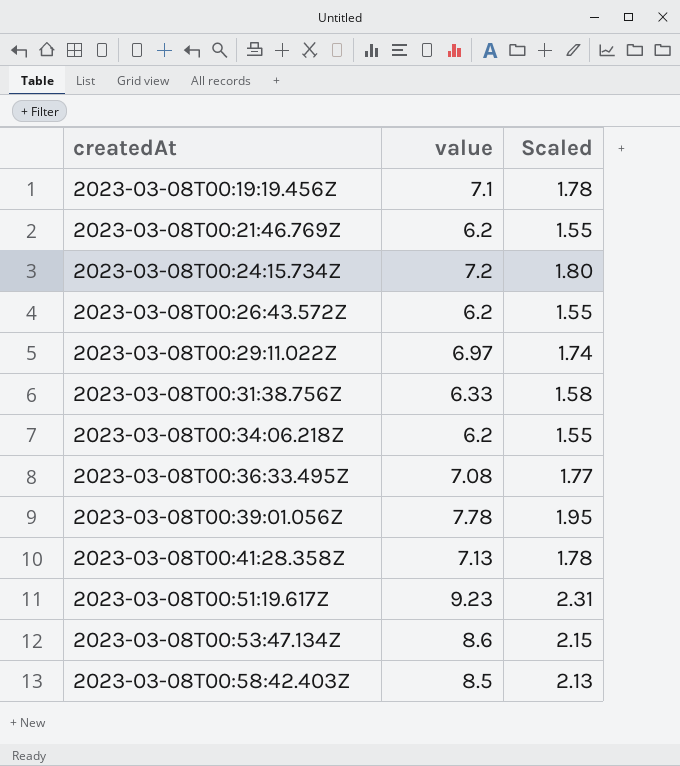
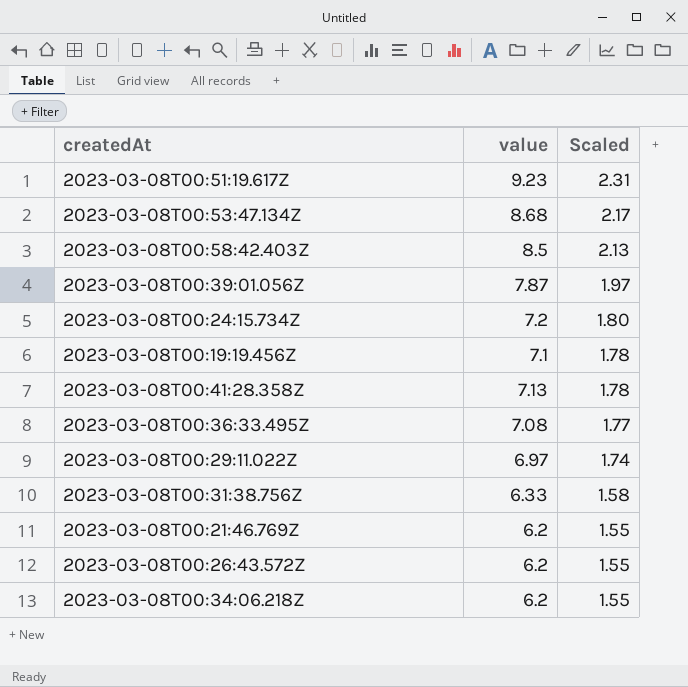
row order: createdAt ascending -> Scaled descending
2023-03-08T00:53:47.134Z | value: 8.6 -> 8.68
2023-03-08T00:53:47.134Z | Scaled: 2.15 -> 2.17
2023-03-08T00:39:01.056Z | value: 7.78 -> 7.87
2023-03-08T00:39:01.056Z | Scaled: 1.95 -> 1.97

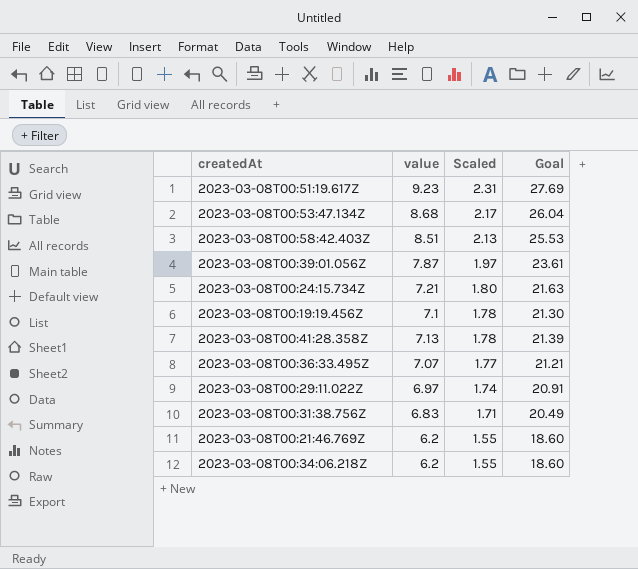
column Goal | formula: none -> [value] * 3
row 2023-03-08T00:26:43.572Z: 6.2 | 1.55 -> none
2023-03-08T00:58:42.403Z | value: 8.5 -> 8.51
2023-03-08T00:24:15.734Z | value: 7.2 -> 7.21
2023-03-08T00:36:33.495Z | value: 7.08 -> 7.07
2023-03-08T00:31:38.756Z | value: 6.33 -> 6.83
2023-03-08T00:31:38.756Z | Scaled: 1.58 -> 1.71

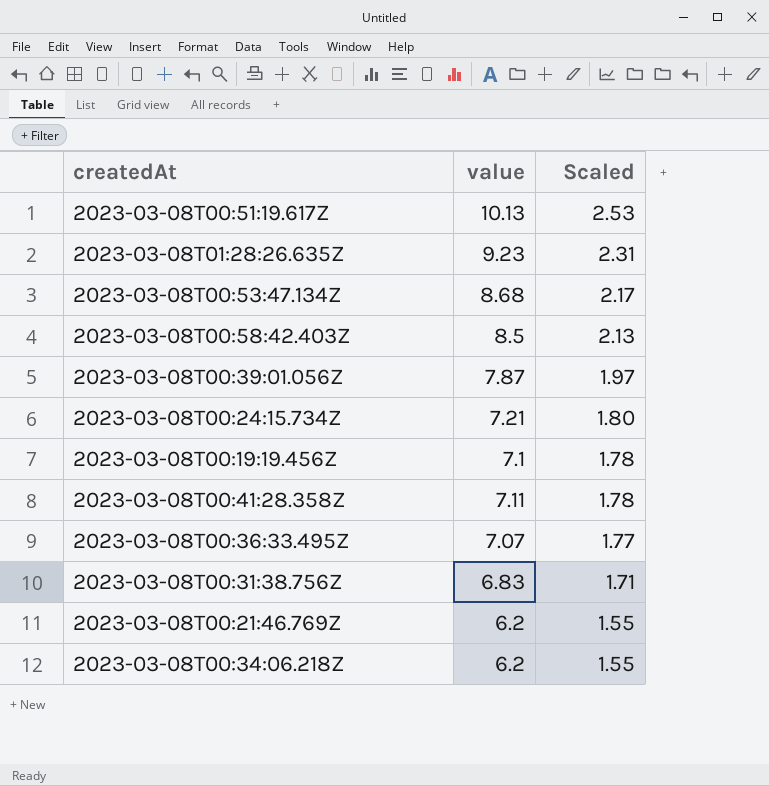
column Goal | formula: [value] * 3 -> none
row 2023-03-08T00:29:11.022Z: 6.97 | 1.74 | 20.91 -> none
2023-03-08T00:51:19.617Z | value: 9.23 -> 10.13
2023-03-08T00:51:19.617Z | Scaled: 2.31 -> 2.53
row 2023-03-08T01:28:26.635Z: none -> 9.23 | 2.31
2023-03-08T00:58:42.403Z | value: 8.51 -> 8.5
2023-03-08T00:41:28.358Z | value: 7.13 -> 7.11

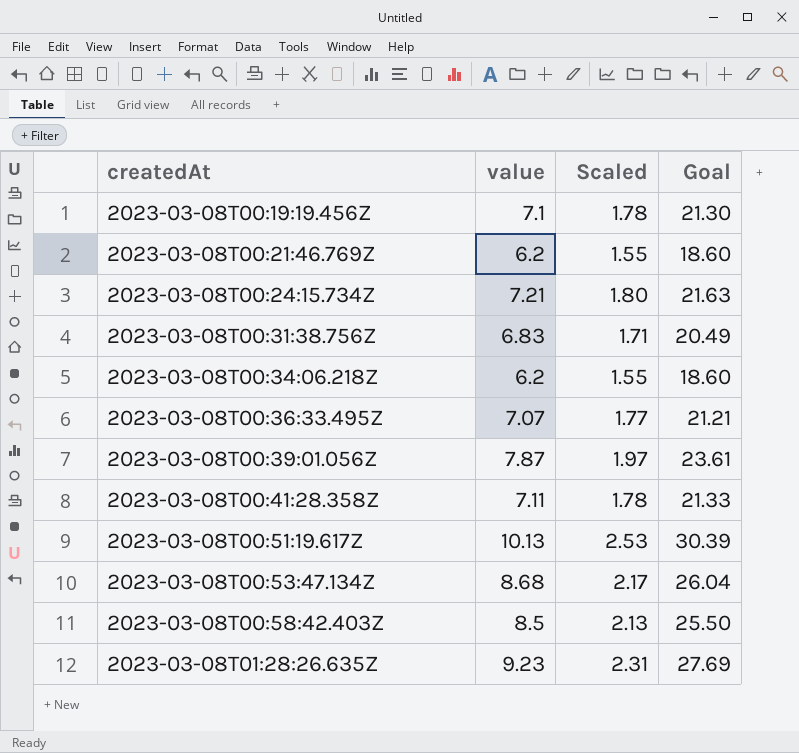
row order: Scaled descending -> createdAt ascending
column Goal | formula: none -> [value] * 3

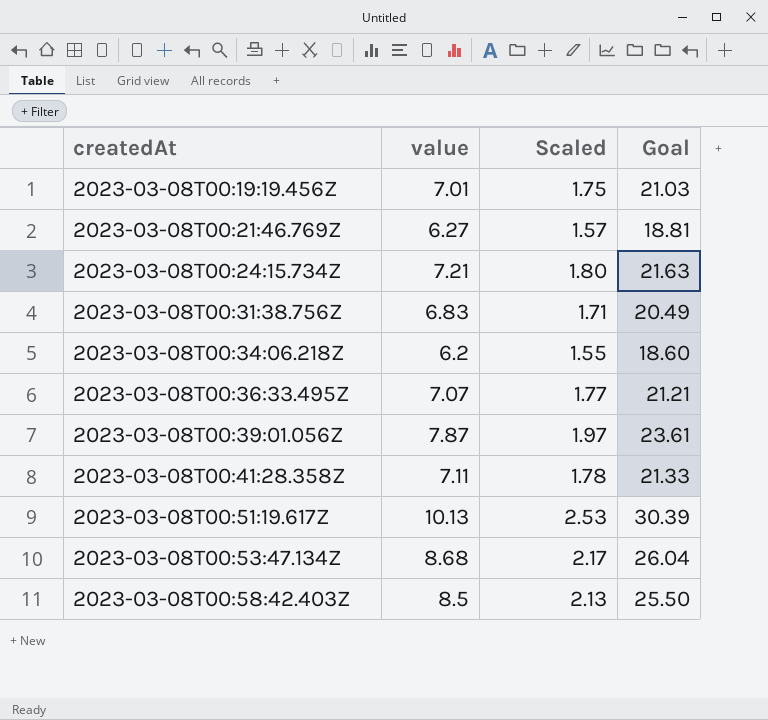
row 2023-03-08T01:28:26.635Z: 9.23 | 2.31 | 27.69 -> none
2023-03-08T00:19:19.456Z | value: 7.1 -> 7.01
2023-03-08T00:19:19.456Z | Scaled: 1.78 -> 1.75
2023-03-08T00:19:19.456Z | Goal: 21.30 -> 21.03
2023-03-08T00:21:46.769Z | value: 6.2 -> 6.27
2023-03-08T00:21:46.769Z | Scaled: 1.55 -> 1.57
2023-03-08T00:21:46.769Z | Goal: 18.60 -> 18.81

